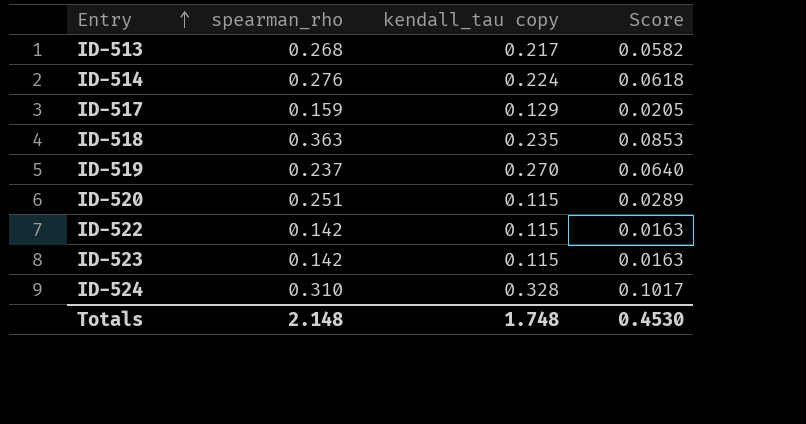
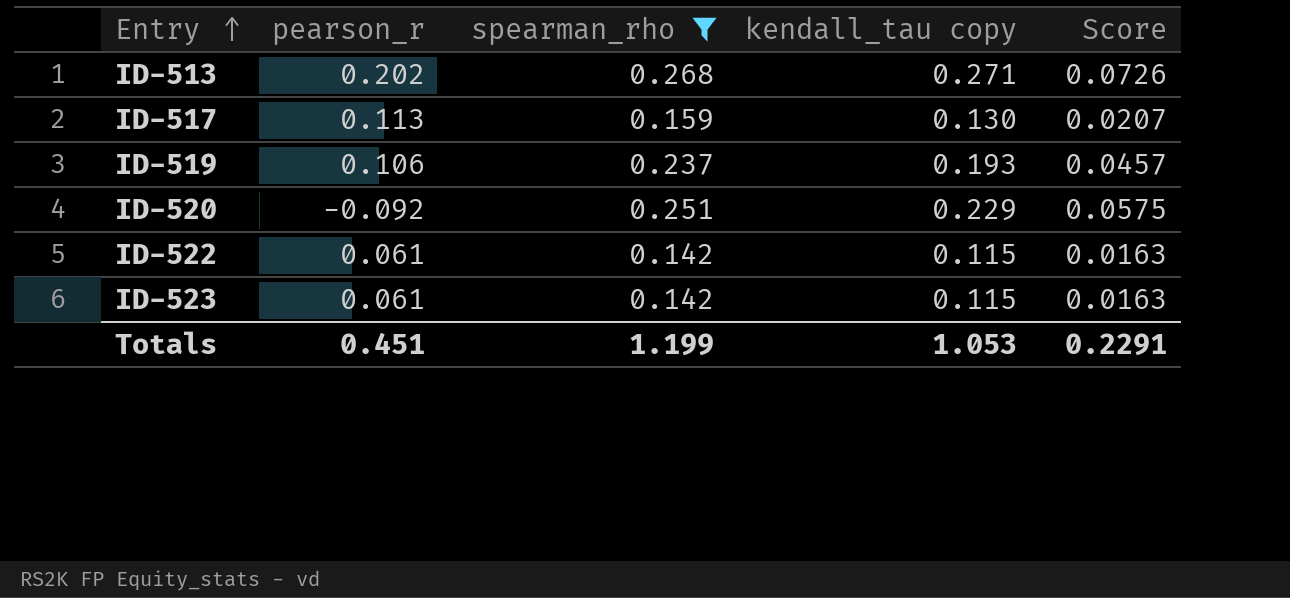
filter: none -> spearman_rho <= 0.268
column pearson_r | position: none -> 2
ID-513 | kendall_tau copy: 0.217 -> 0.271
ID-513 | Score: 0.0582 -> 0.0726
ID-517 | kendall_tau copy: 0.129 -> 0.130
ID-517 | Score: 0.0205 -> 0.0207
ID-519 | kendall_tau copy: 0.270 -> 0.193
ID-519 | Score: 0.0640 -> 0.0457
ID-520 | kendall_tau copy: 0.115 -> 0.229
ID-520 | Score: 0.0289 -> 0.0575
Totals | spearman_rho: 2.148 -> 1.199
Totals | kendall_tau copy: 1.748 -> 1.053
Totals | Score: 0.4530 -> 0.2291

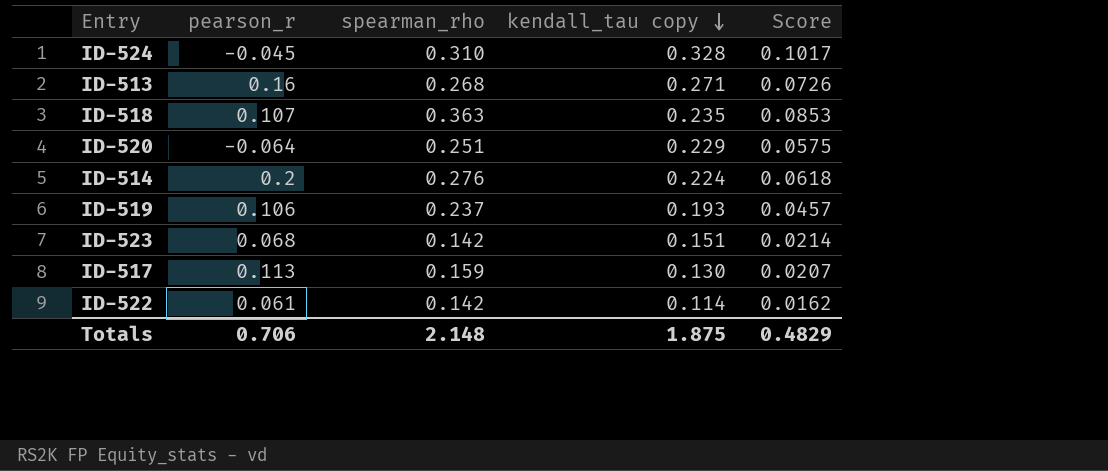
filter: spearman_rho <= 0.268 -> none
row order: Entry ascending -> kendall_tau copy descending
ID-513 | pearson_r: 0.202 -> 0.16
ID-520 | pearson_r: -0.092 -> -0.064
ID-523 | pearson_r: 0.061 -> 0.068
ID-523 | kendall_tau copy: 0.115 -> 0.151
ID-523 | Score: 0.0163 -> 0.0214
ID-522 | kendall_tau copy: 0.115 -> 0.114
ID-522 | Score: 0.0163 -> 0.0162
Totals | pearson_r: 0.451 -> 0.706
Totals | spearman_rho: 1.199 -> 2.148
Totals | kendall_tau copy: 1.053 -> 1.875
Totals | Score: 0.2291 -> 0.4829

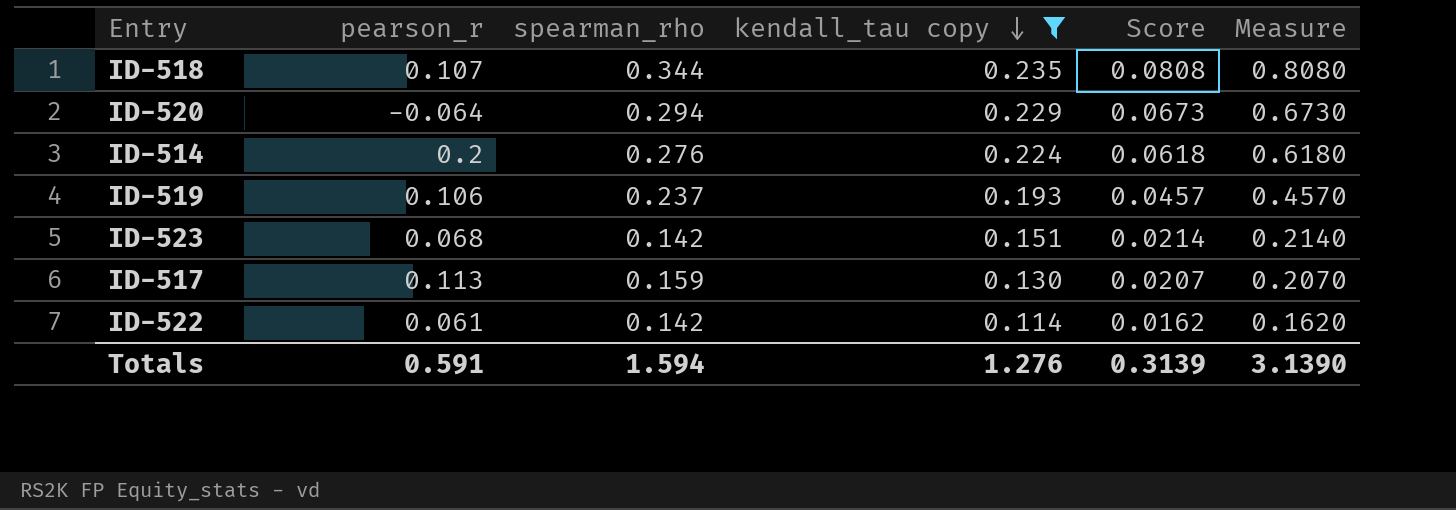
filter: none -> kendall_tau copy <= 0.235
column Measure | formula: none -> [Score] * 10
ID-518 | spearman_rho: 0.363 -> 0.344
ID-518 | Score: 0.0853 -> 0.0808
ID-520 | spearman_rho: 0.251 -> 0.294
ID-520 | Score: 0.0575 -> 0.0673
Totals | pearson_r: 0.706 -> 0.591
Totals | spearman_rho: 2.148 -> 1.594
Totals | kendall_tau copy: 1.875 -> 1.276
Totals | Score: 0.4829 -> 0.3139

